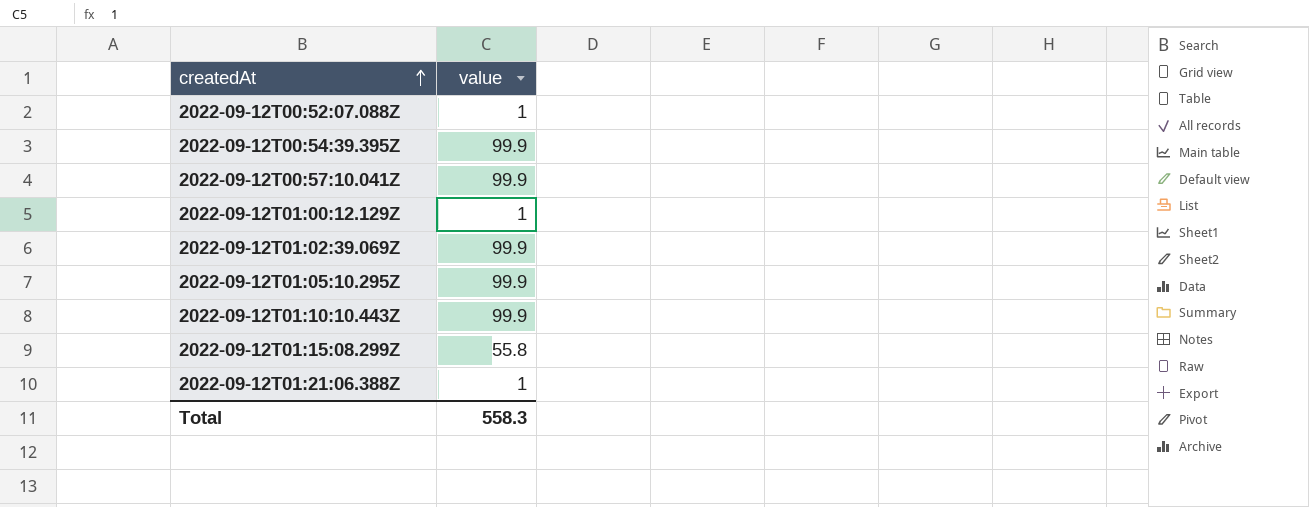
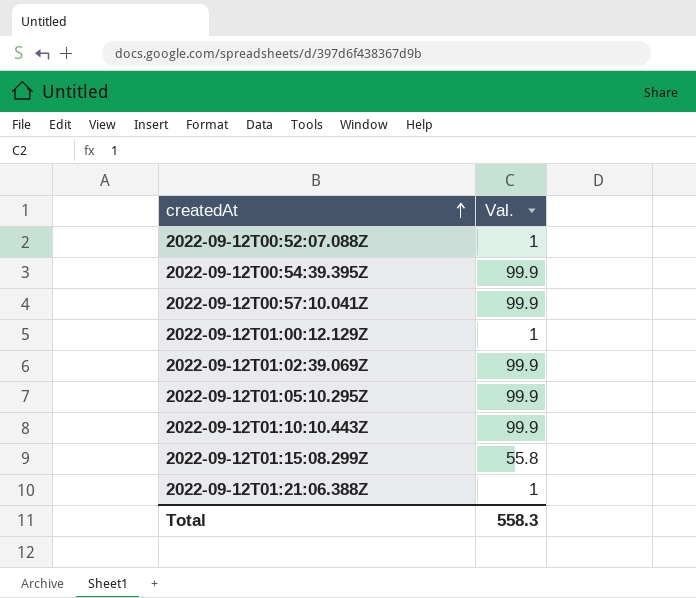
column name: value -> Val.

